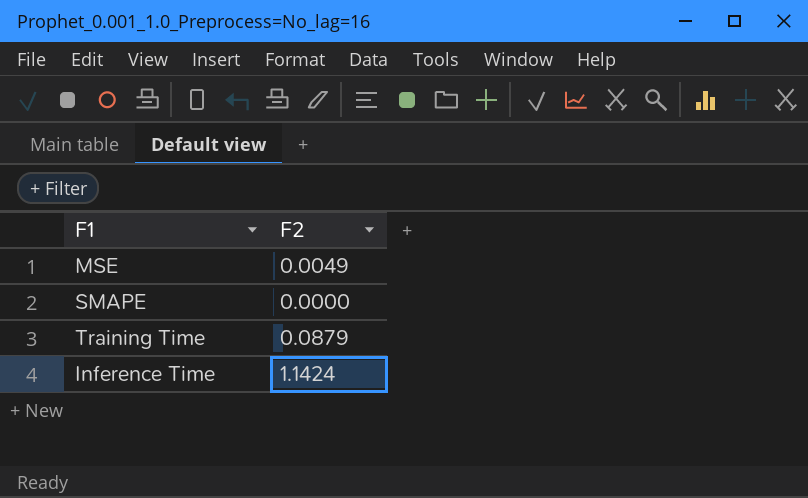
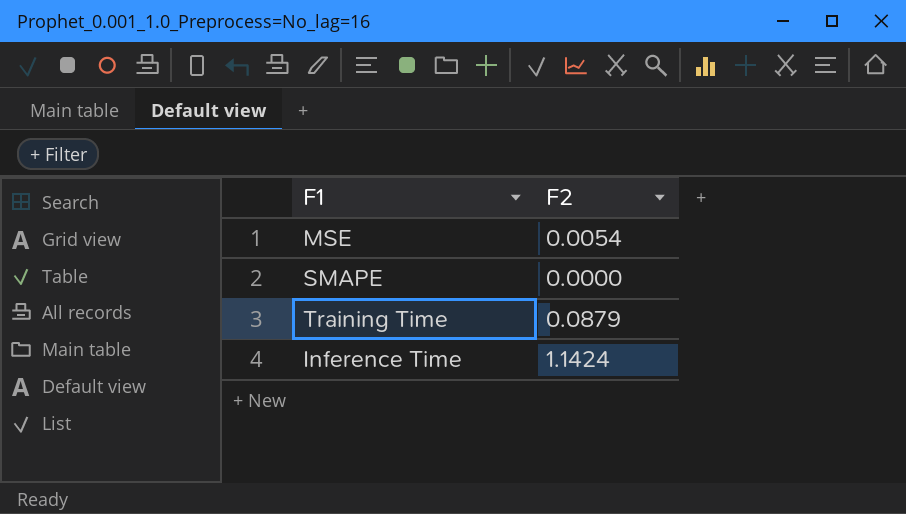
MSE | F2: 0.0049 -> 0.0054

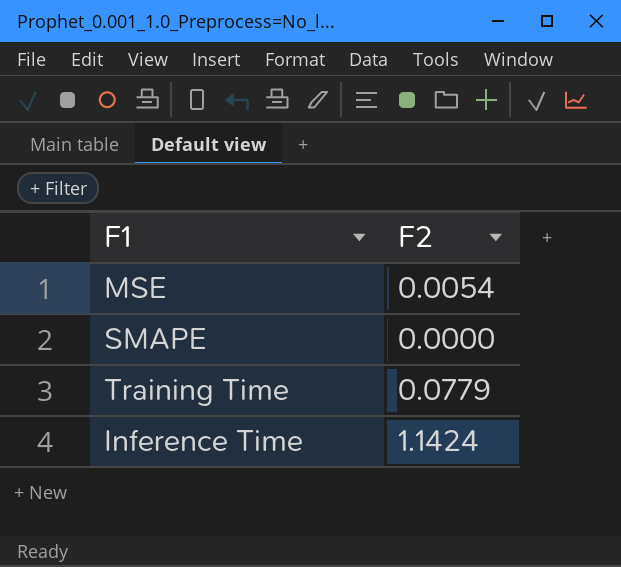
Training Time | F2: 0.0879 -> 0.0779

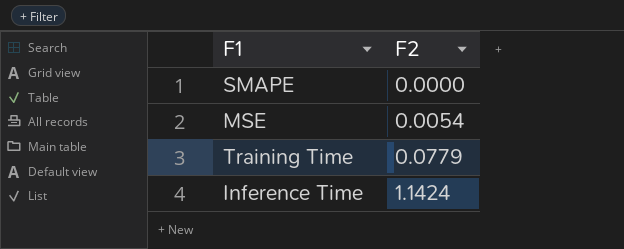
row order: none -> F2 ascending

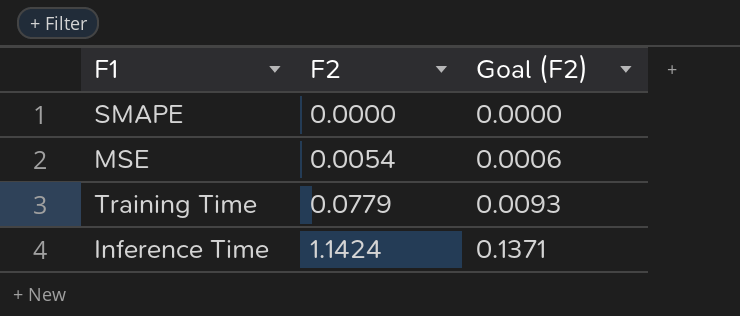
column Goal (F2) | formula: none -> [F2] * 0.12

